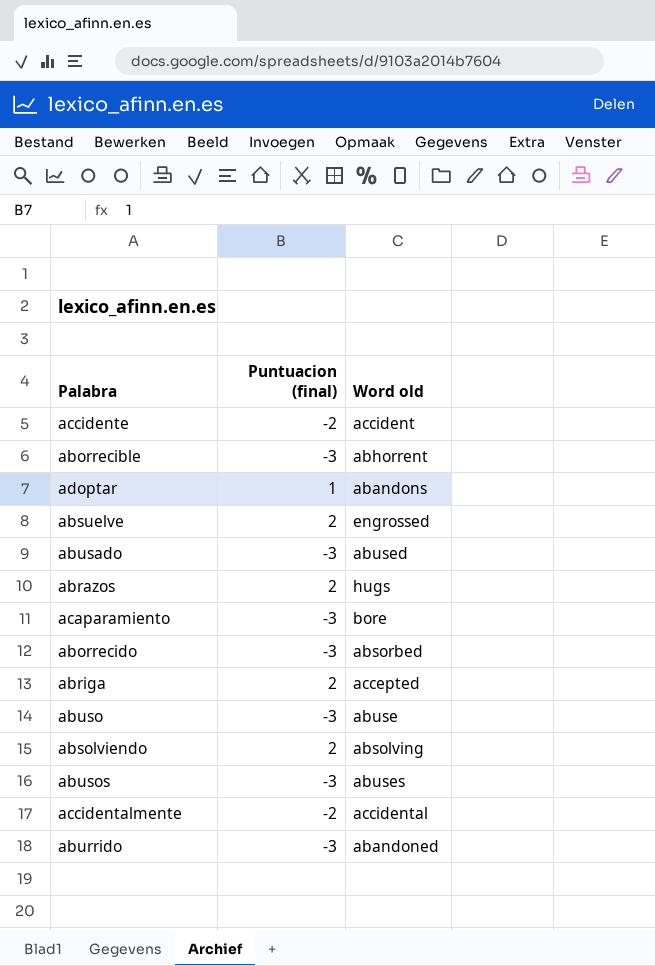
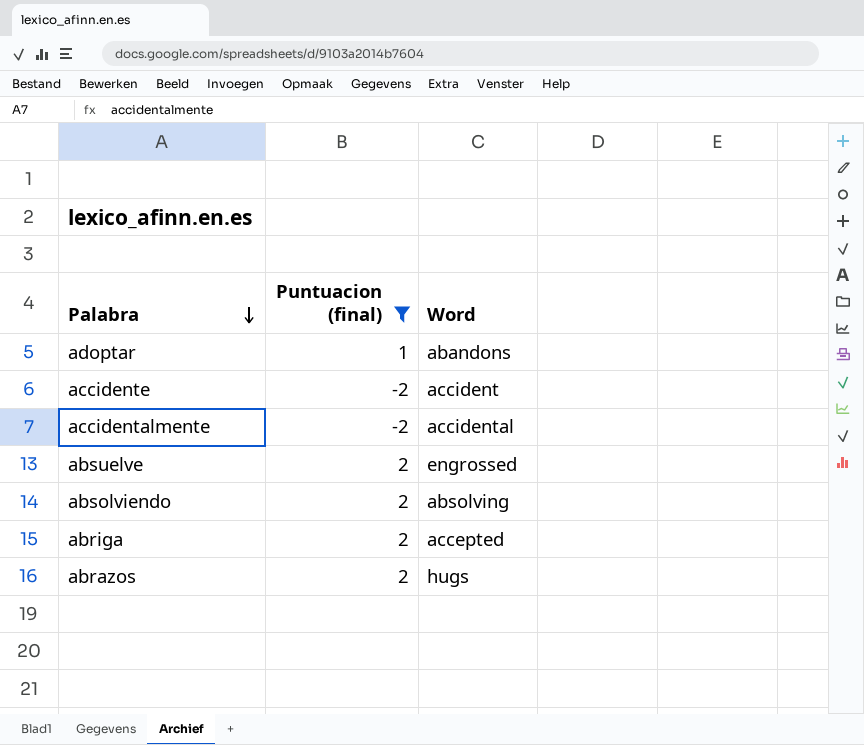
filter: none -> Puntuacion (final) != -3
row order: none -> Palabra descending
column name: Word old -> Word

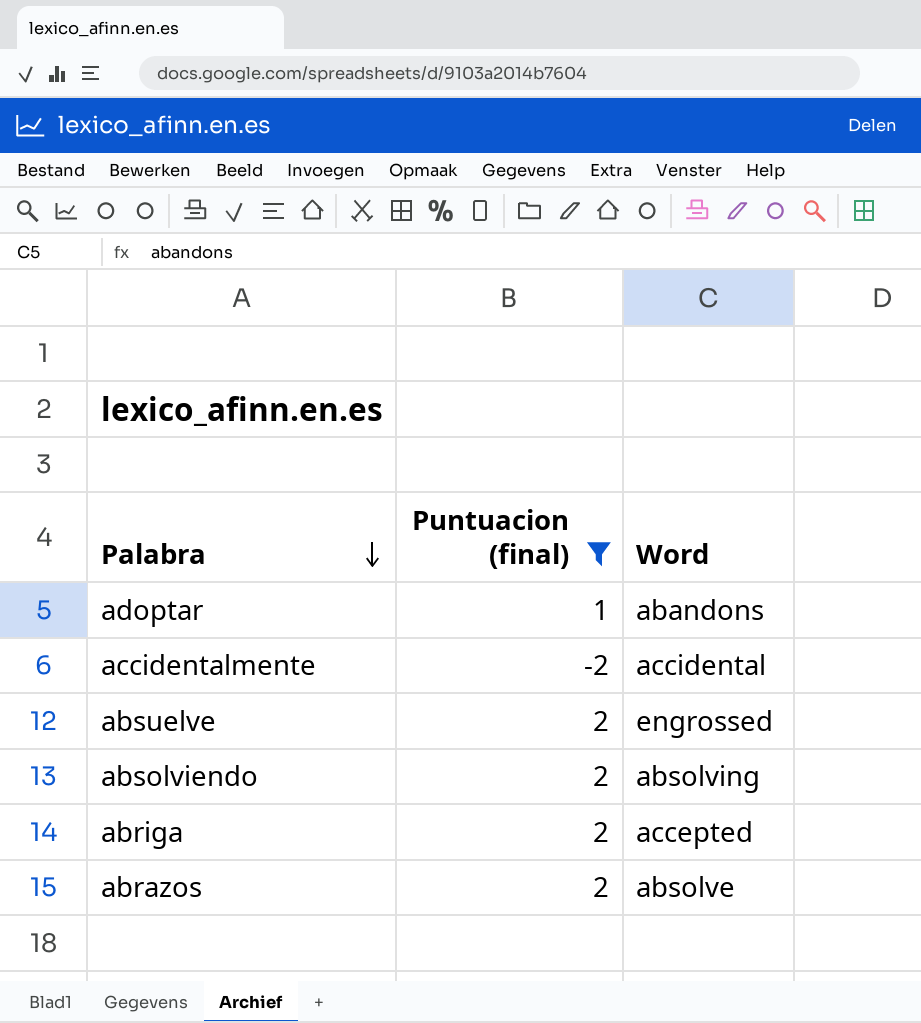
row accidente: -2 | accident -> none
abrazos | Word: hugs -> absolve

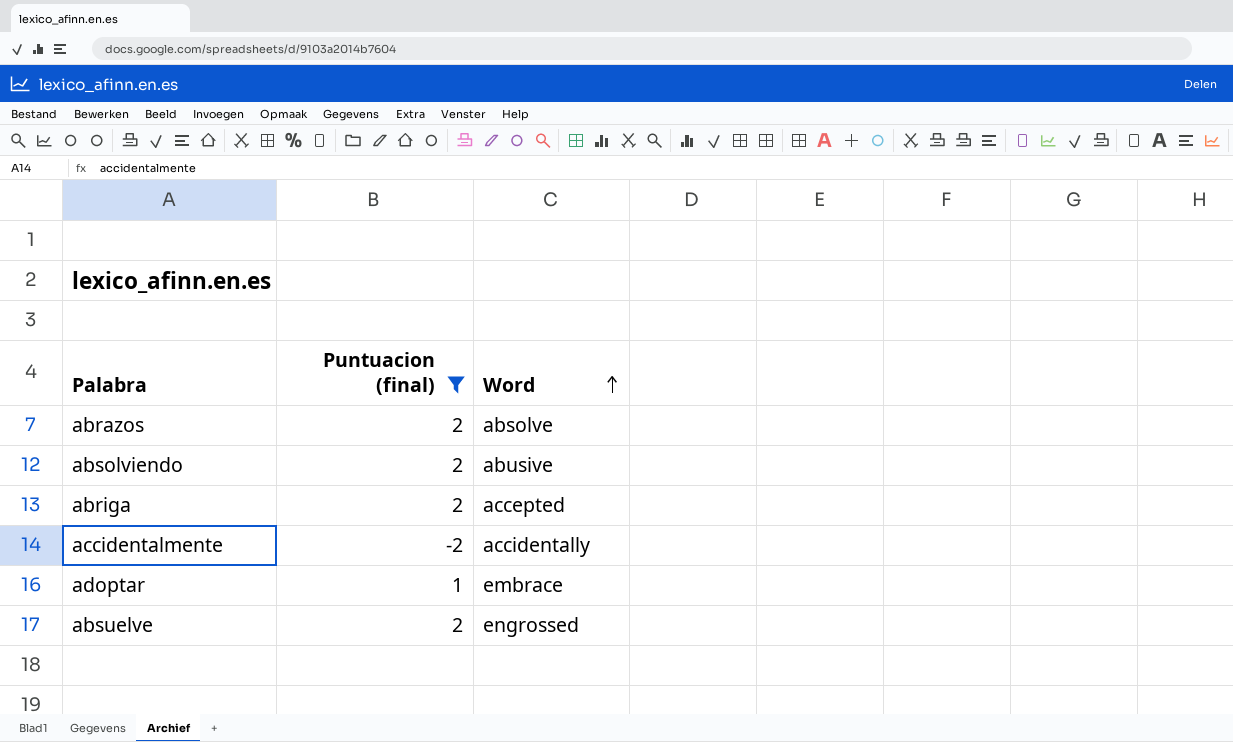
row order: Palabra descending -> Word ascending
absolviendo | Word: absolving -> abusive
accidentalmente | Word: accidental -> accidentally
adoptar | Word: abandons -> embrace

